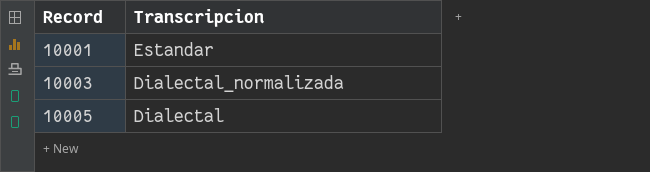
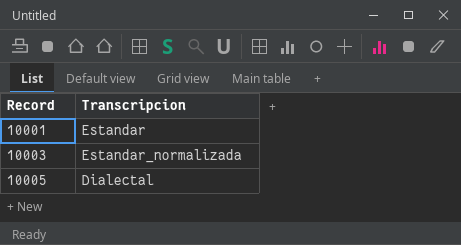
10003 | Transcripcion: Dialectal_normalizada -> Estandar_normalizada

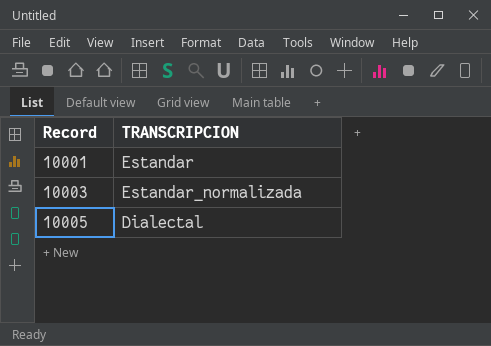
column name: Transcripcion -> TRANSCRIPCION

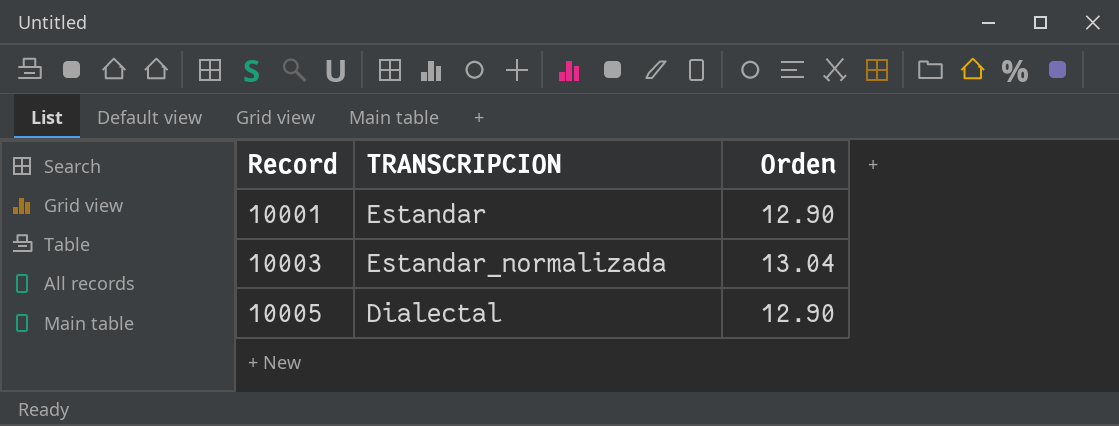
column Orden | position: none -> 3

